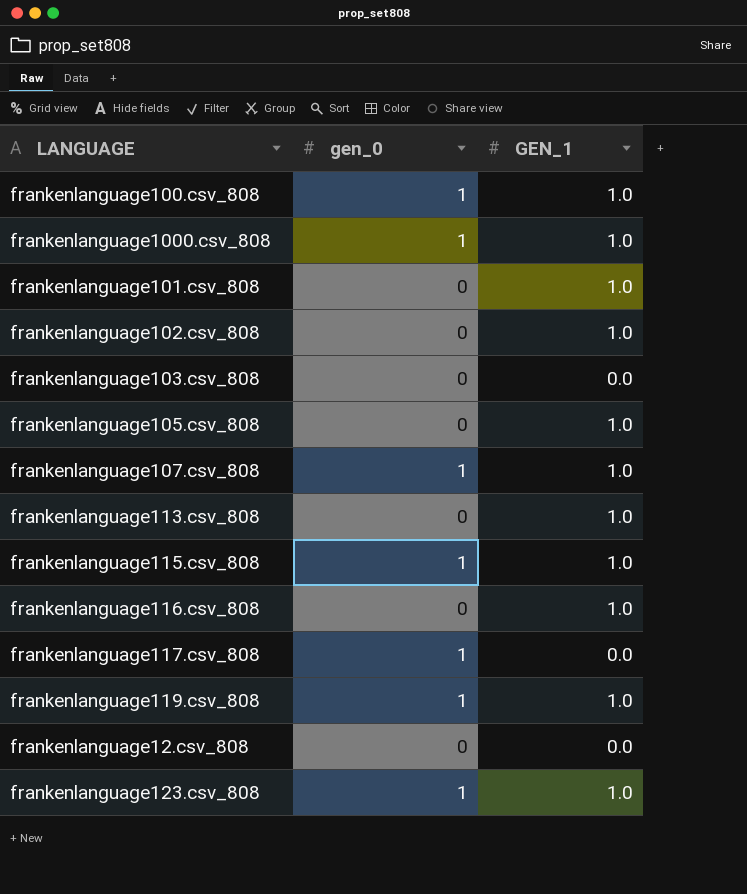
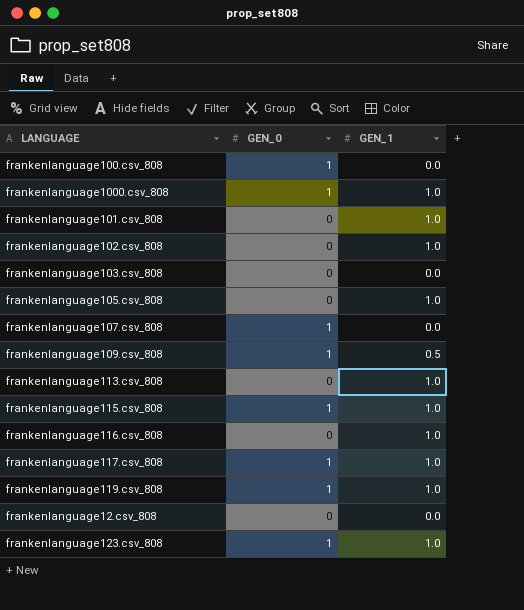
column name: gen_0 -> GEN_0
frankenlanguage100.csv_808 | GEN_1: 1.0 -> 0.0
frankenlanguage107.csv_808 | GEN_1: 1.0 -> 0.0
row frankenlanguage109.csv_808: none -> 1 | 0.5
frankenlanguage117.csv_808 | GEN_1: 0.0 -> 1.0

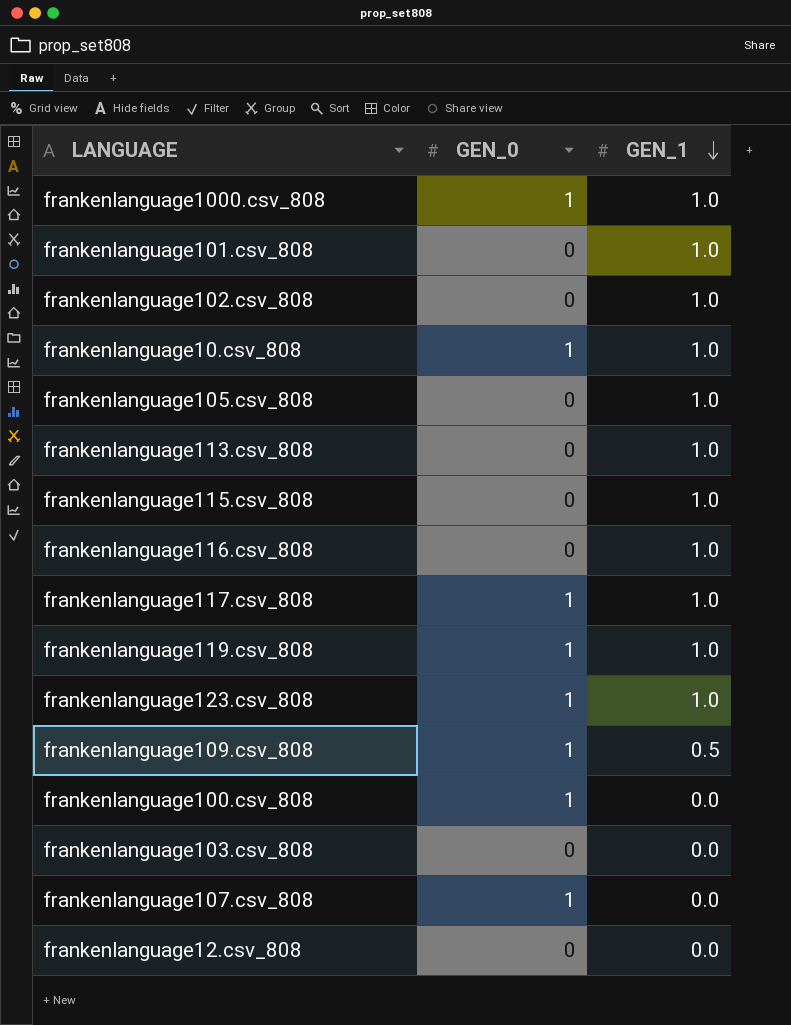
row order: none -> GEN_1 descending
row frankenlanguage10.csv_808: none -> 1 | 1.0
frankenlanguage115.csv_808 | GEN_0: 1 -> 0

